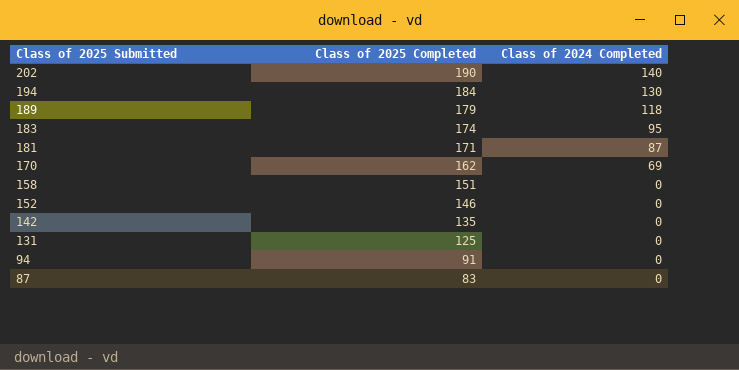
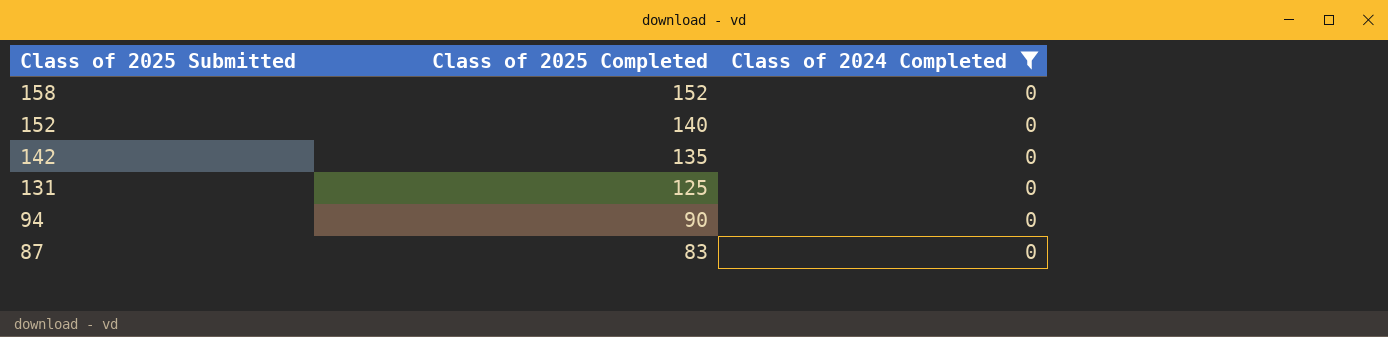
filter: none -> Class of 2024 Completed = 0
158 | Class of 2025 Completed: 151 -> 152
152 | Class of 2025 Completed: 146 -> 140
94 | Class of 2025 Completed: 91 -> 90

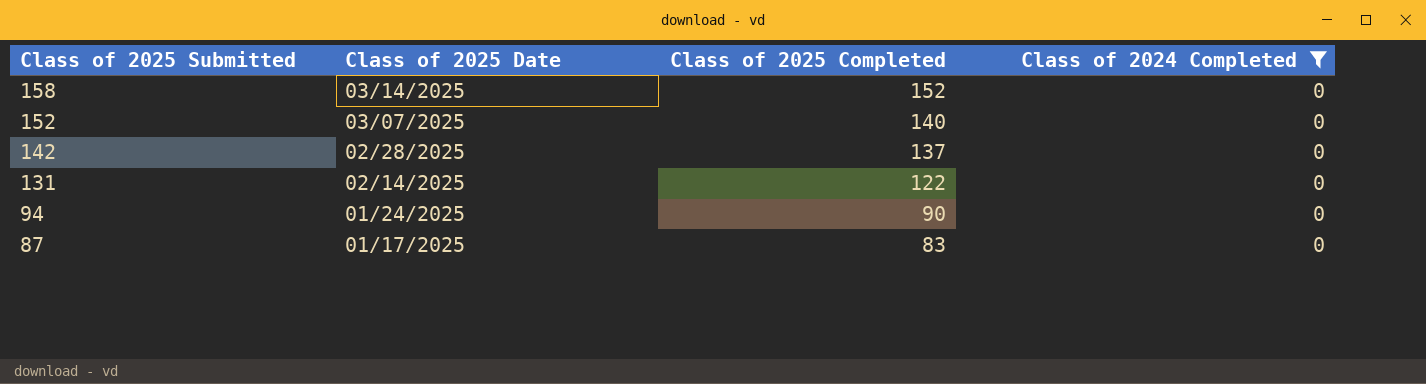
column Class of 2025 Date | position: none -> 2
142 | Class of 2025 Completed: 135 -> 137
131 | Class of 2025 Completed: 125 -> 122

